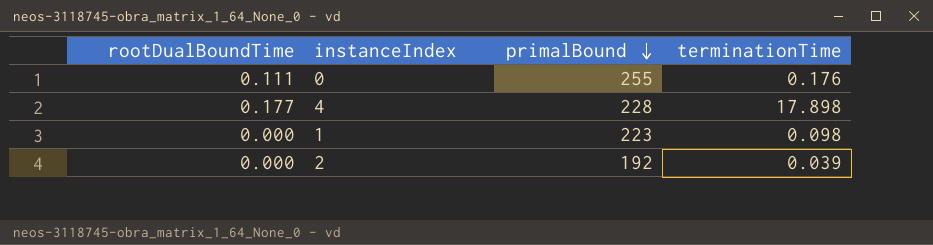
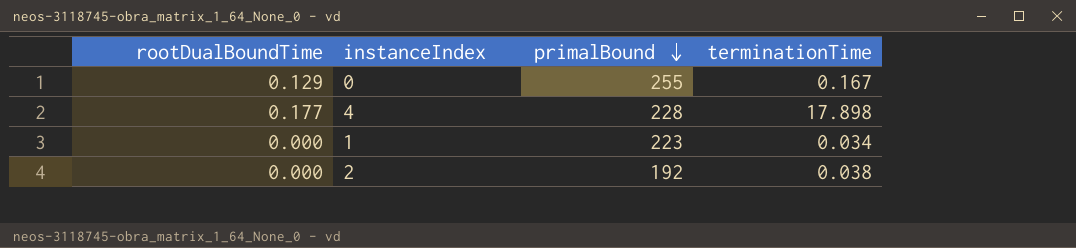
0 | rootDualBoundTime: 0.111 -> 0.129
0 | terminationTime: 0.176 -> 0.167
1 | terminationTime: 0.098 -> 0.034
2 | terminationTime: 0.039 -> 0.038

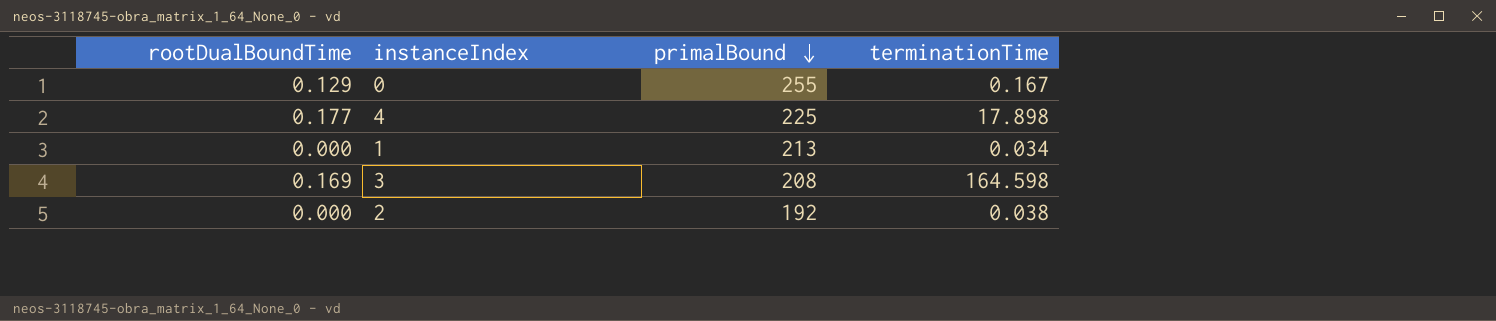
4 | primalBound: 228 -> 225
1 | primalBound: 223 -> 213
row 3: none -> 0.169 | 208 | 164.598

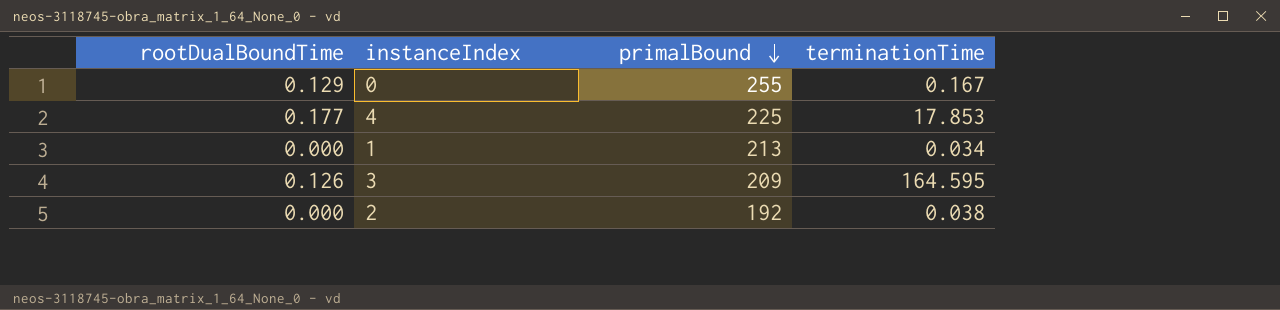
4 | terminationTime: 17.898 -> 17.853
3 | rootDualBoundTime: 0.169 -> 0.126
3 | primalBound: 208 -> 209
3 | terminationTime: 164.598 -> 164.595

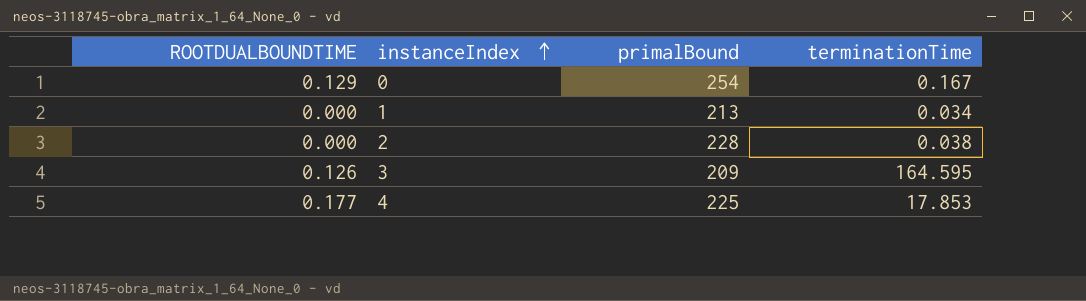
row order: primalBound descending -> instanceIndex ascending
column name: rootDualBoundTime -> ROOTDUALBOUNDTIME
0 | primalBound: 255 -> 254
2 | primalBound: 192 -> 228

